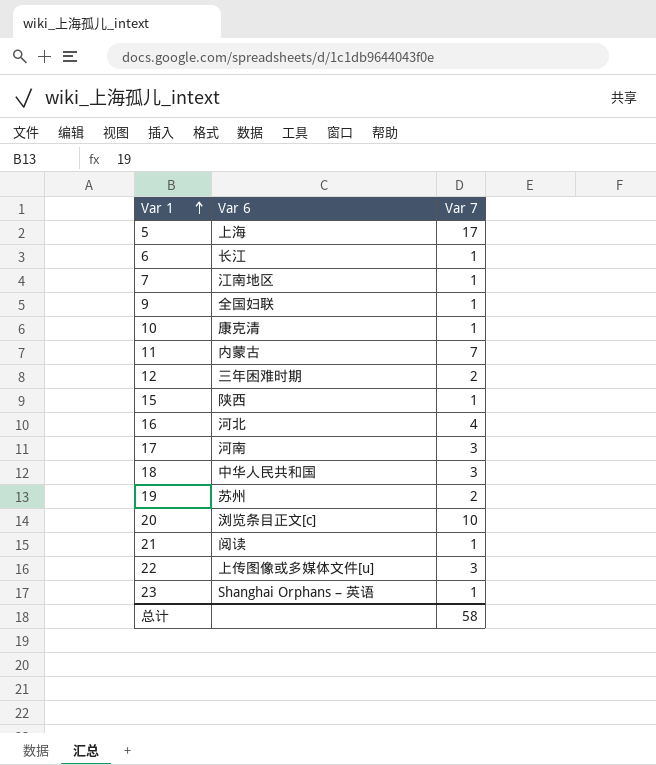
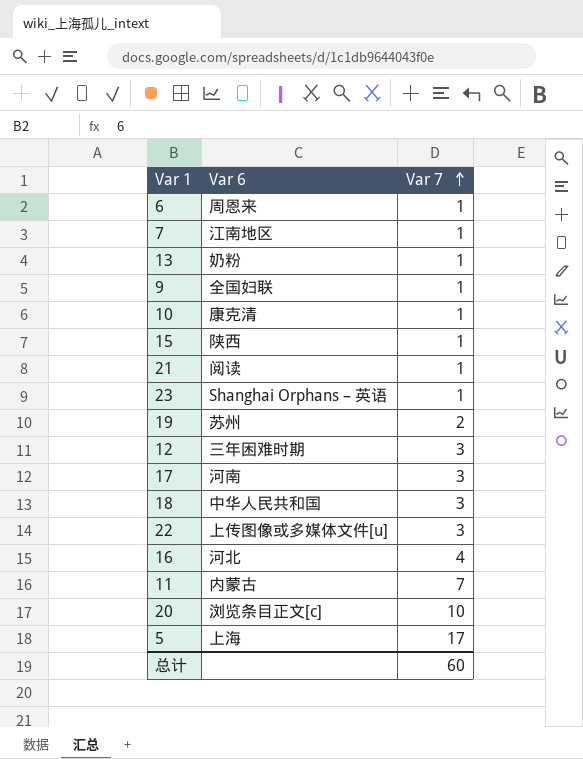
row order: Var 1 ascending -> Var 7 ascending
6 | Var 6: 长江 -> 周恩来
row 13: none -> 奶粉 | 1
12 | Var 7: 2 -> 3
总计 | Var 7: 58 -> 60

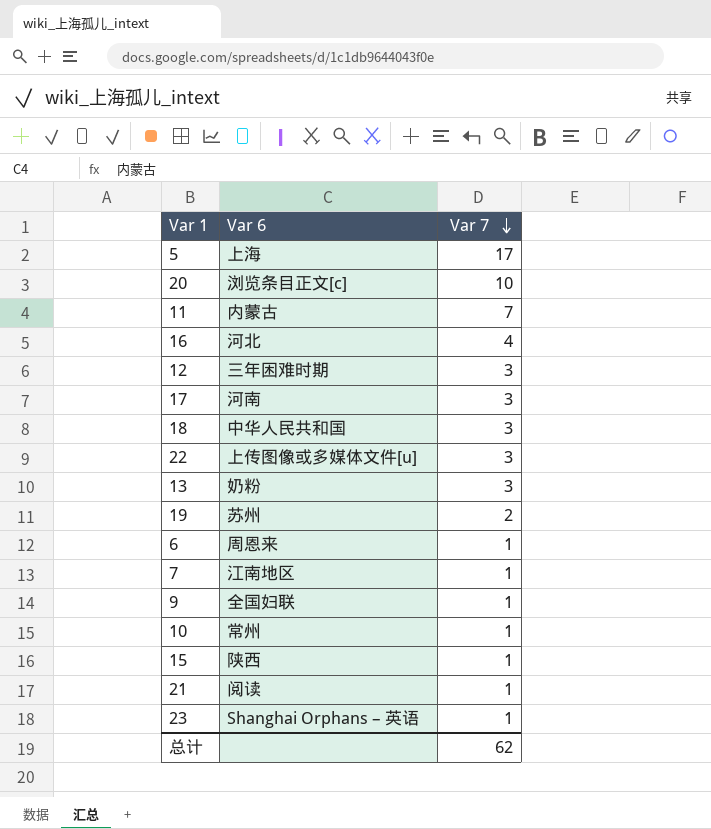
row order: Var 7 ascending -> Var 7 descending
13 | Var 7: 1 -> 3
10 | Var 6: 康克清 -> 常州
总计 | Var 7: 60 -> 62

